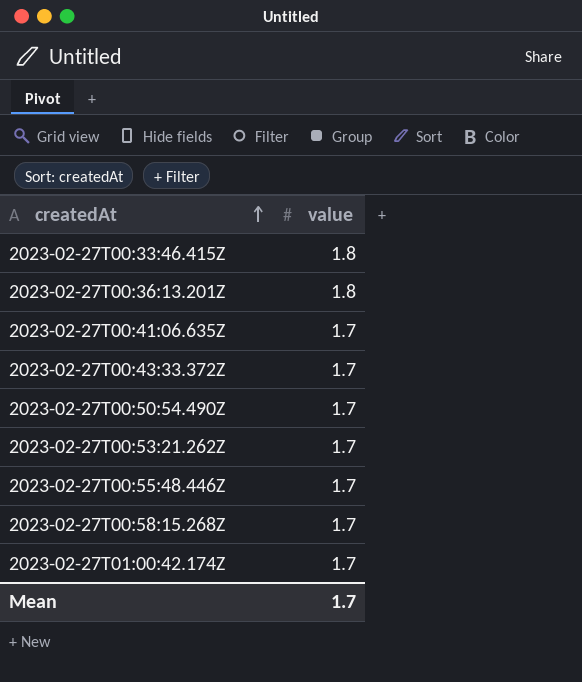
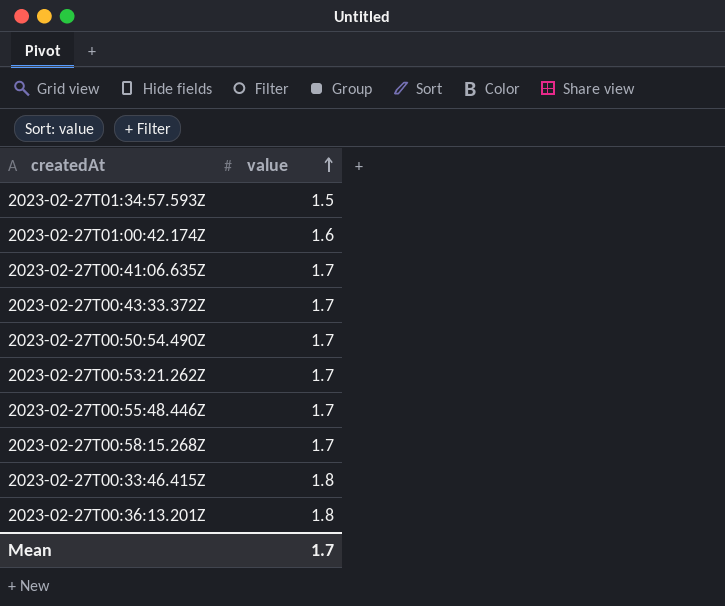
row order: createdAt ascending -> value ascending
row 2023-02-27T01:34:57.593Z: none -> 1.5
2023-02-27T01:00:42.174Z | value: 1.7 -> 1.6

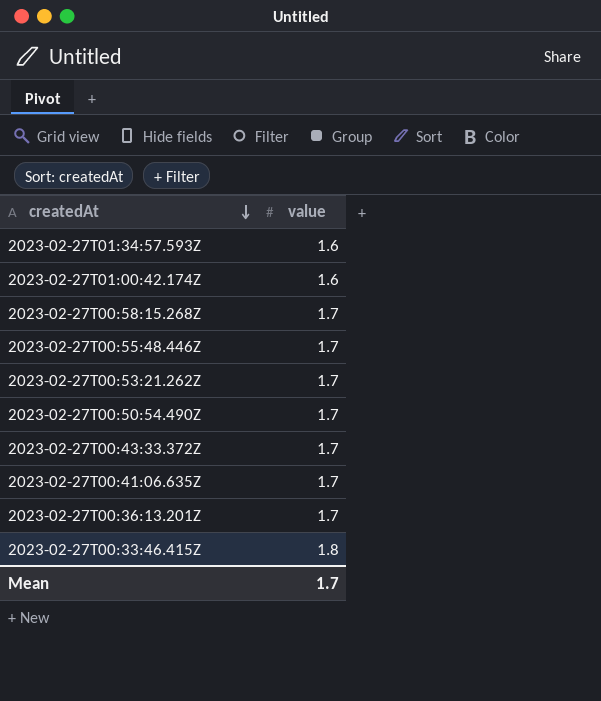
row order: value ascending -> createdAt descending
2023-02-27T01:34:57.593Z | value: 1.5 -> 1.6
2023-02-27T00:36:13.201Z | value: 1.8 -> 1.7

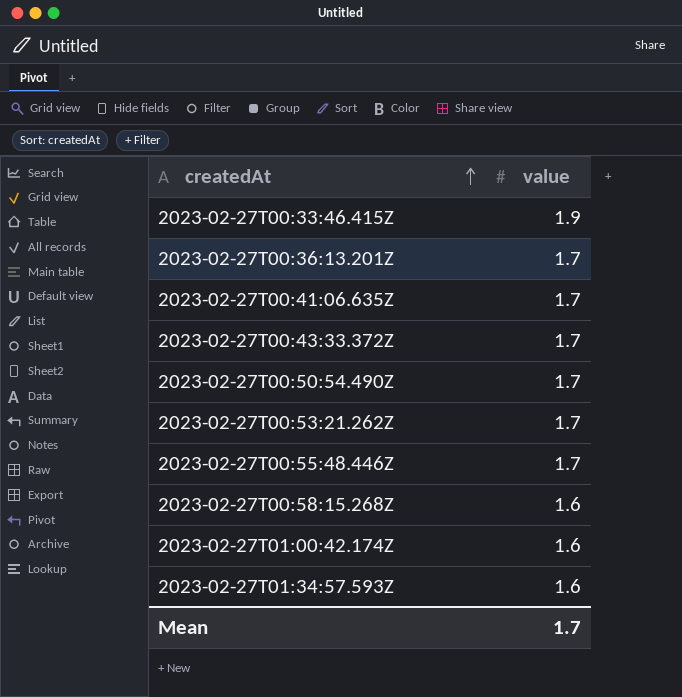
row order: createdAt descending -> createdAt ascending
2023-02-27T00:33:46.415Z | value: 1.8 -> 1.9
2023-02-27T00:58:15.268Z | value: 1.7 -> 1.6

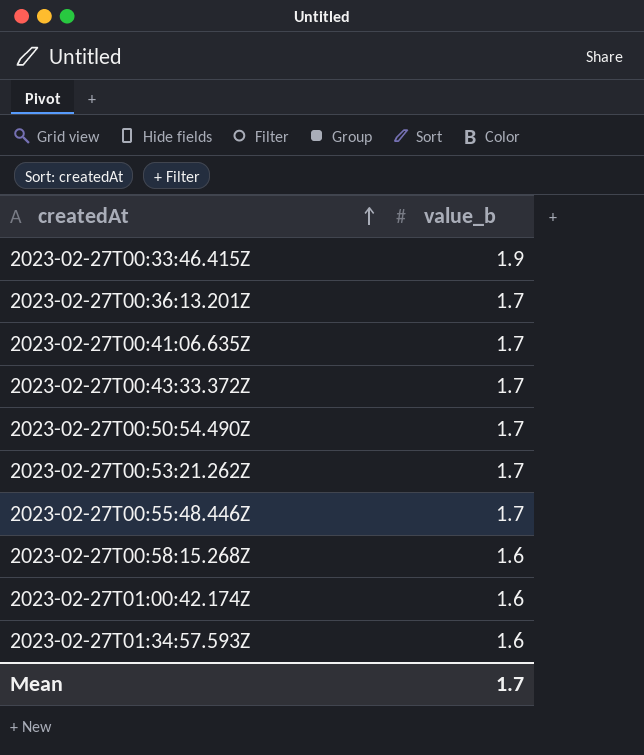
column name: value -> value_b

